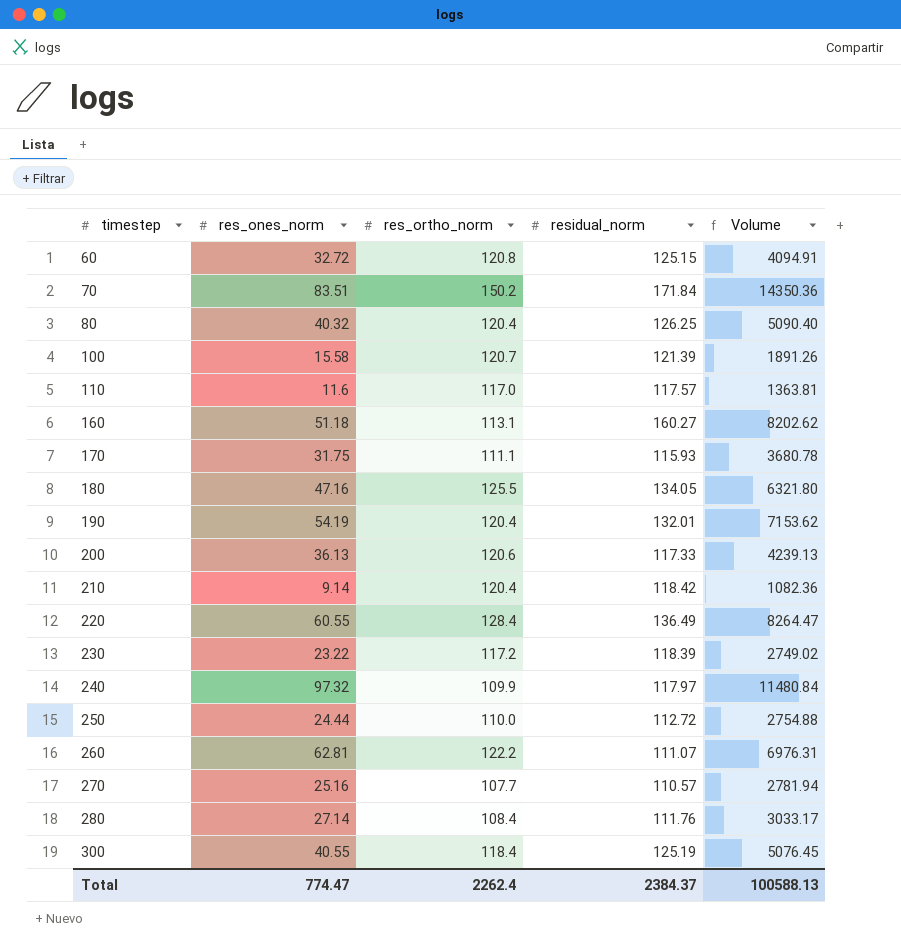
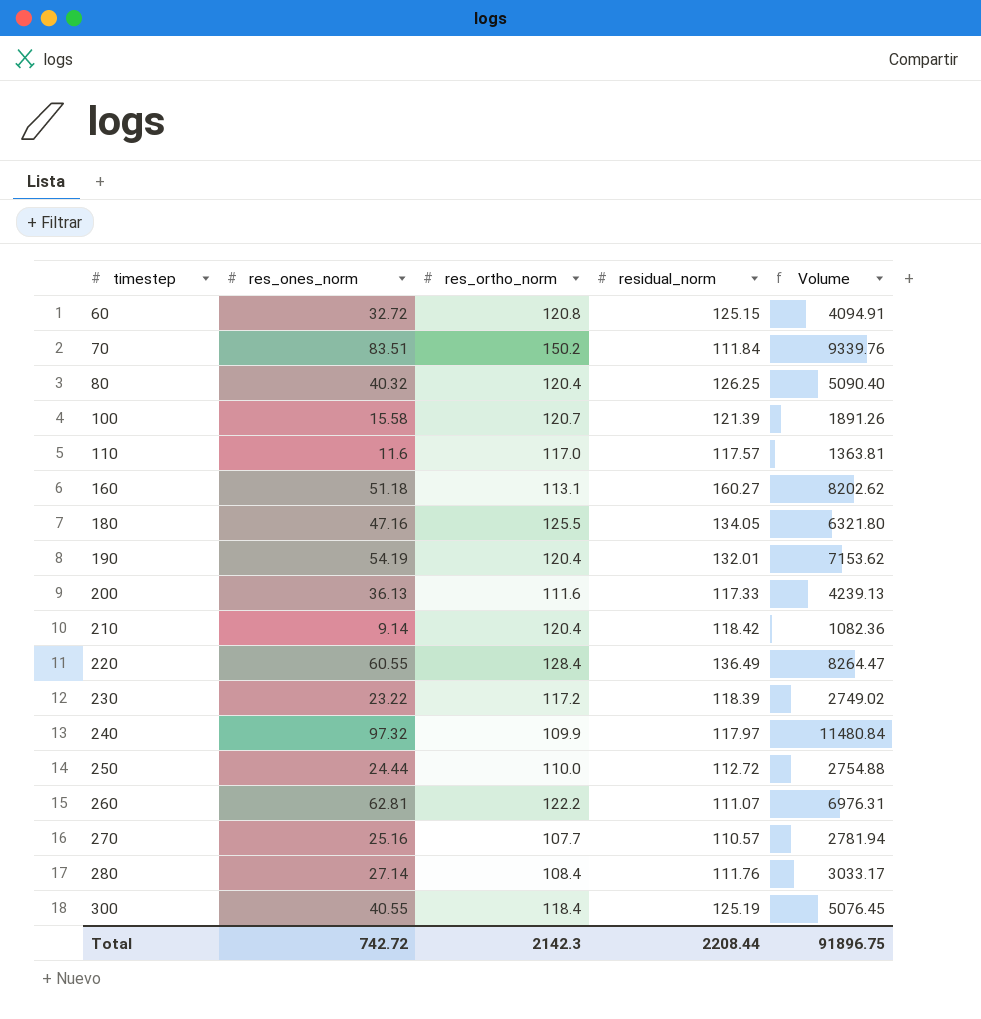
row 170: 31.75 | 111.1 | 115.93 | 3680.78 -> none
70 | residual_norm: 171.84 -> 111.84
70 | Volume: 14350.36 -> 9339.76
200 | res_ortho_norm: 120.6 -> 111.6
Total | res_ones_norm: 774.47 -> 742.72
Total | res_ortho_norm: 2262.4 -> 2142.3
Total | residual_norm: 2384.37 -> 2208.44
Total | Volume: 100588.13 -> 91896.75

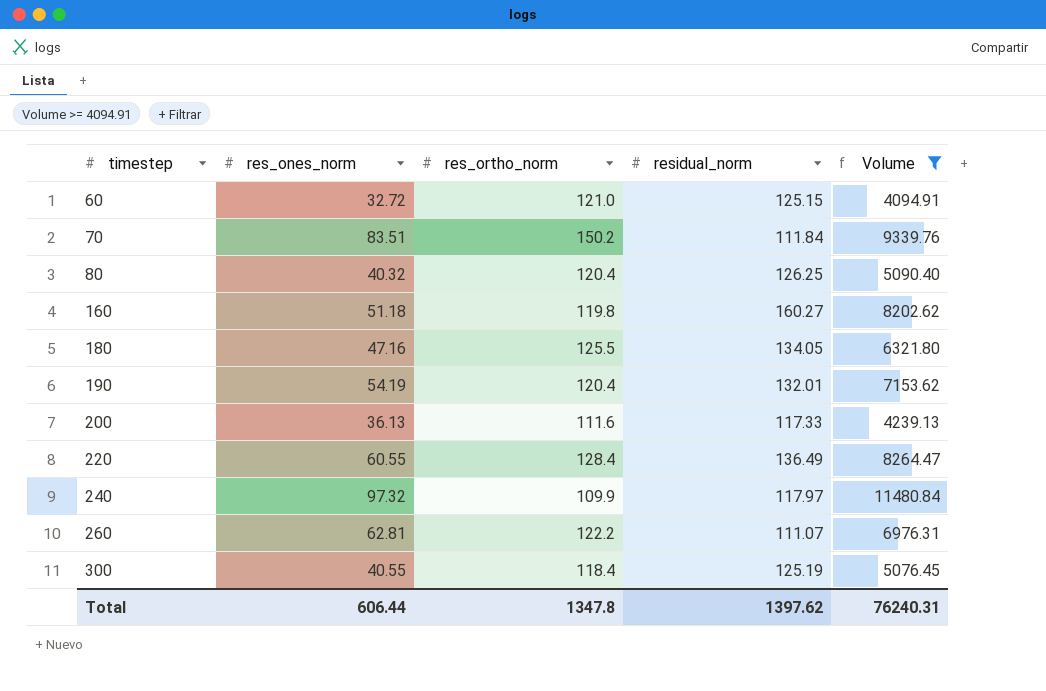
filter: none -> Volume >= 4094.91
60 | res_ortho_norm: 120.8 -> 121.0
160 | res_ortho_norm: 113.1 -> 119.8
Total | res_ones_norm: 742.72 -> 606.44
Total | res_ortho_norm: 2142.3 -> 1347.8
Total | residual_norm: 2208.44 -> 1397.62
Total | Volume: 91896.75 -> 76240.31

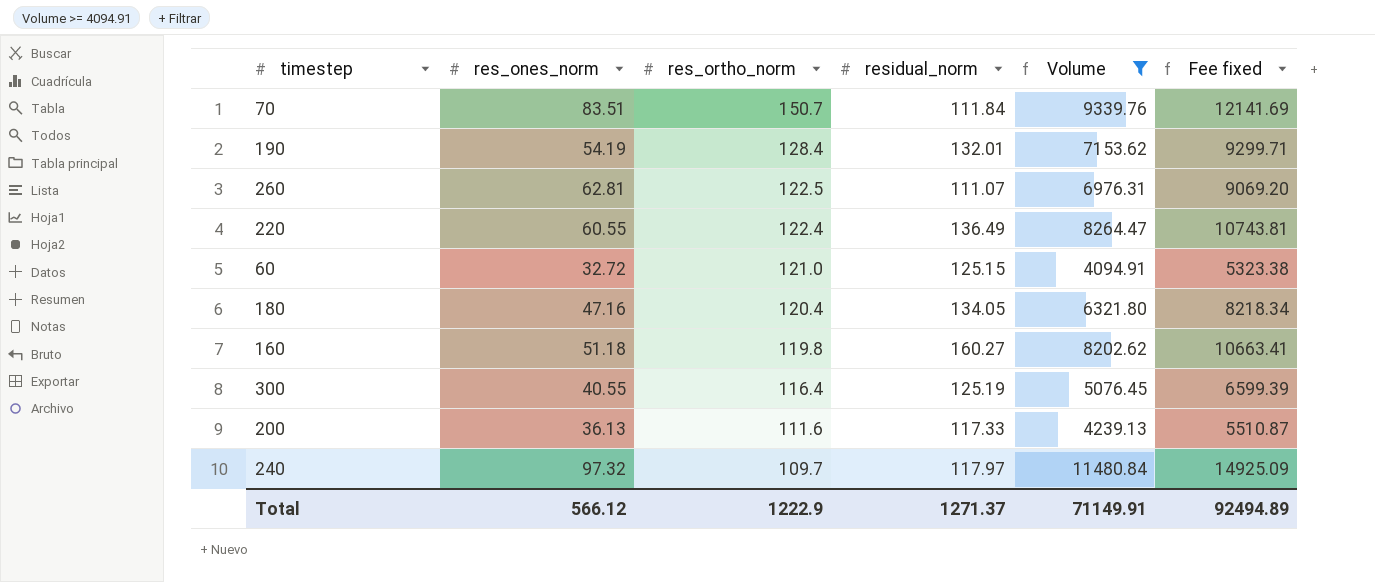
row order: timestep ascending -> res_ortho_norm descending
column Fee fixed | formula: none -> [Volume] * 1.3
row 80: 40.32 | 120.4 | 126.25 | 5090.40 -> none
70 | res_ortho_norm: 150.2 -> 150.7
190 | res_ortho_norm: 120.4 -> 128.4
260 | res_ortho_norm: 122.2 -> 122.5
220 | res_ortho_norm: 128.4 -> 122.4
180 | res_ortho_norm: 125.5 -> 120.4
300 | res_ortho_norm: 118.4 -> 116.4
240 | res_ortho_norm: 109.9 -> 109.7
Total | res_ones_norm: 606.44 -> 566.12
Total | res_ortho_norm: 1347.8 -> 1222.9
Total | residual_norm: 1397.62 -> 1271.37
Total | Volume: 76240.31 -> 71149.91

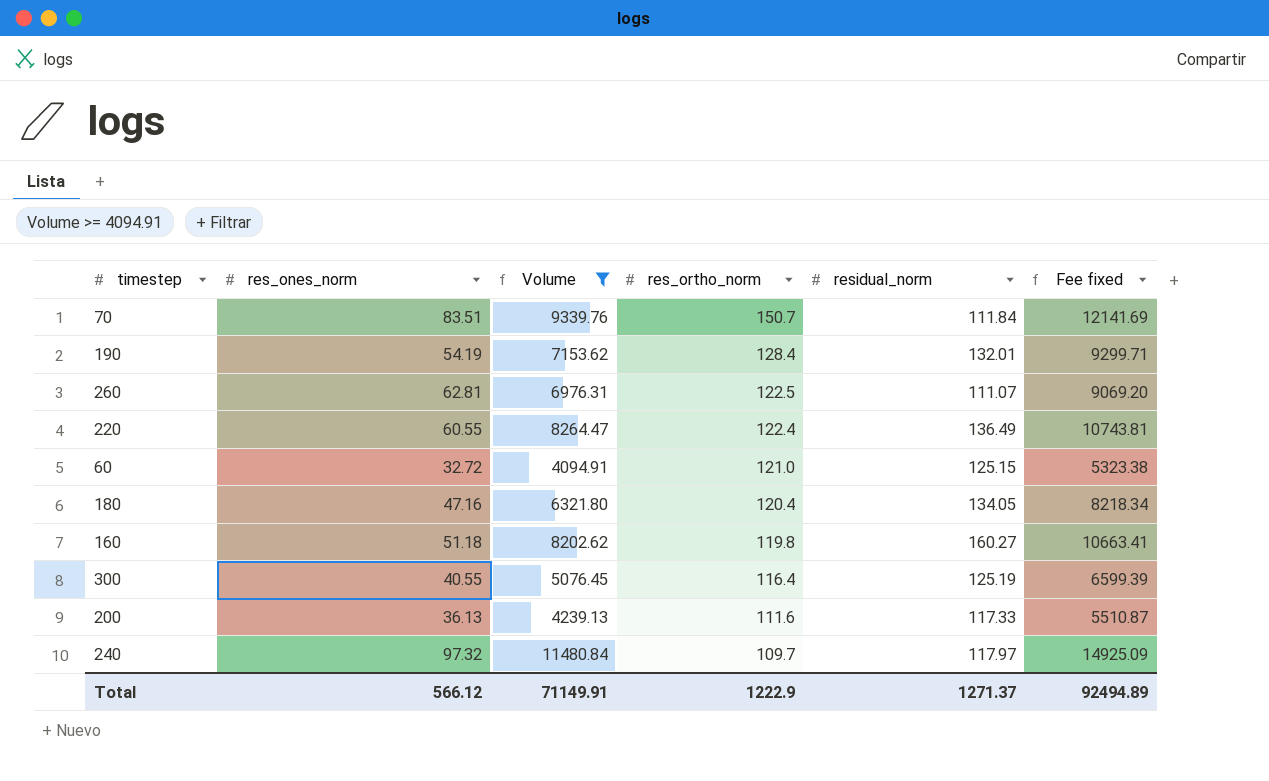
column Volume | position: 5 -> 3

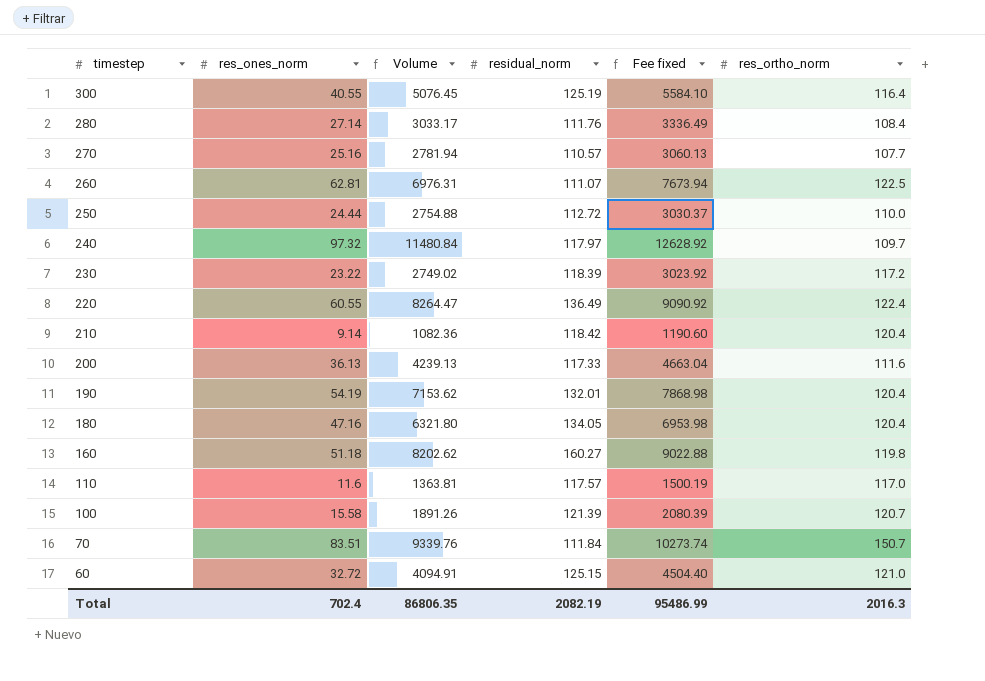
filter: Volume >= 4094.91 -> none
row order: res_ortho_norm descending -> timestep descending
column Fee fixed | formula: [Volume] * 1.3 -> [Volume] * 1.1
column res_ortho_norm | position: 4 -> 6
190 | res_ortho_norm: 128.4 -> 120.4
Total | res_ones_norm: 566.12 -> 702.4
Total | Volume: 71149.91 -> 86806.35
Total | residual_norm: 1271.37 -> 2082.19
Total | Fee fixed: 92494.89 -> 95486.99
Total | res_ortho_norm: 1222.9 -> 2016.3

